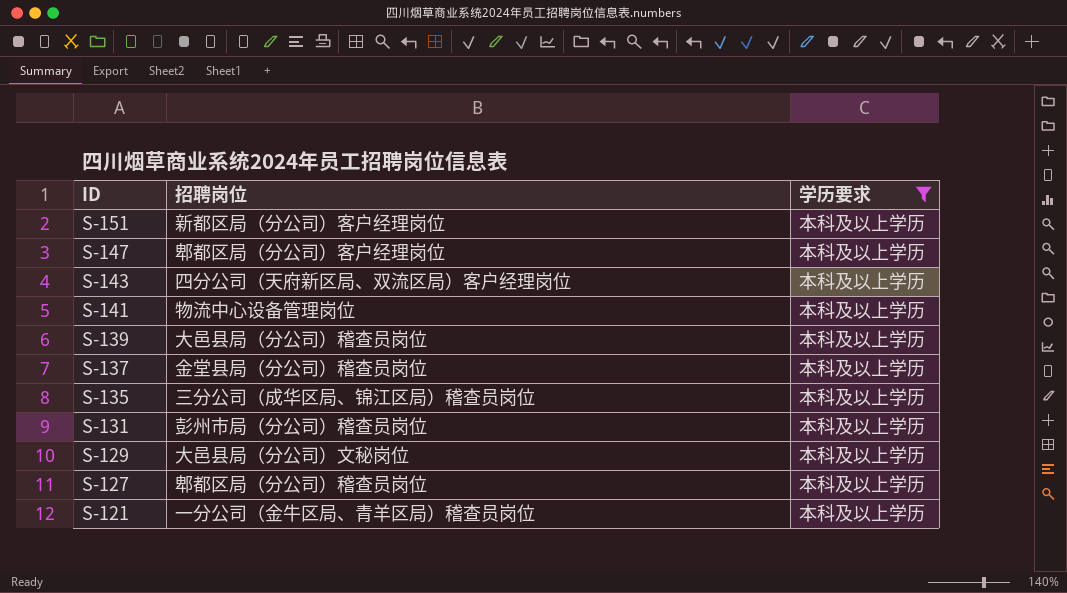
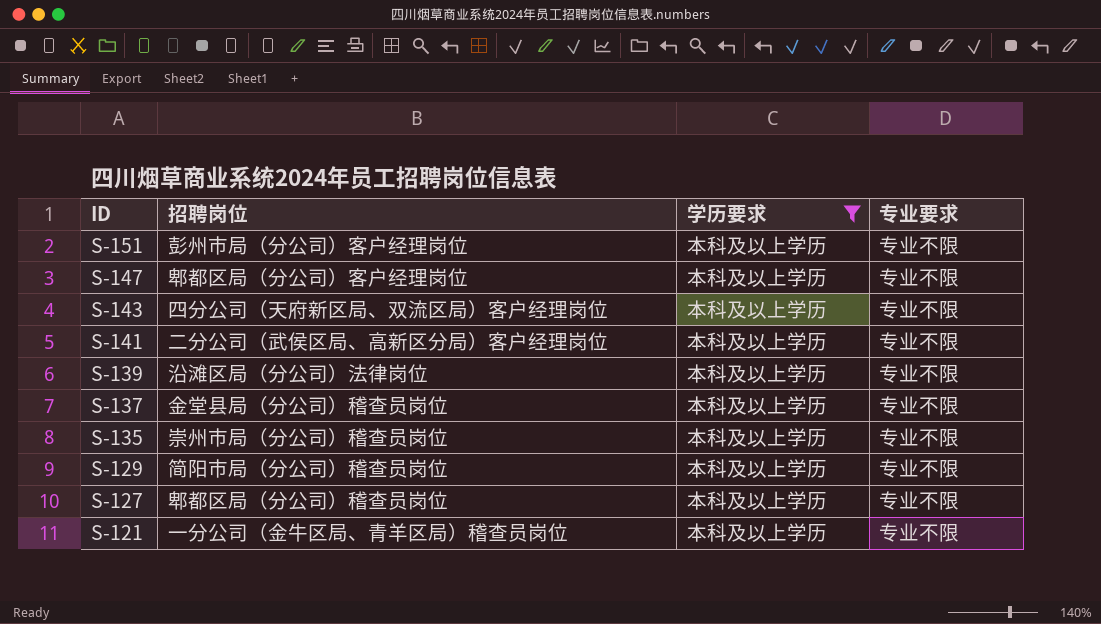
column 专业要求 | position: none -> 4
row S-131: 彭州市局（分公司）稽查员岗位 | 本科及以上学历 -> none
S-151 | 招聘岗位: 新都区局（分公司）客户经理岗位 -> 彭州市局（分公司）客户经理岗位
S-141 | 招聘岗位: 物流中心设备管理岗位 -> 二分公司（武侯区局、高新区分局）客户经理岗位
S-139 | 招聘岗位: 大邑县局（分公司）稽查员岗位 -> 沿滩区局（分公司）法律岗位
S-135 | 招聘岗位: 三分公司（成华区局、锦江区局）稽查员岗位 -> 崇州市局（分公司）稽查员岗位
S-129 | 招聘岗位: 大邑县局（分公司）文秘岗位 -> 简阳市局（分公司）稽查员岗位

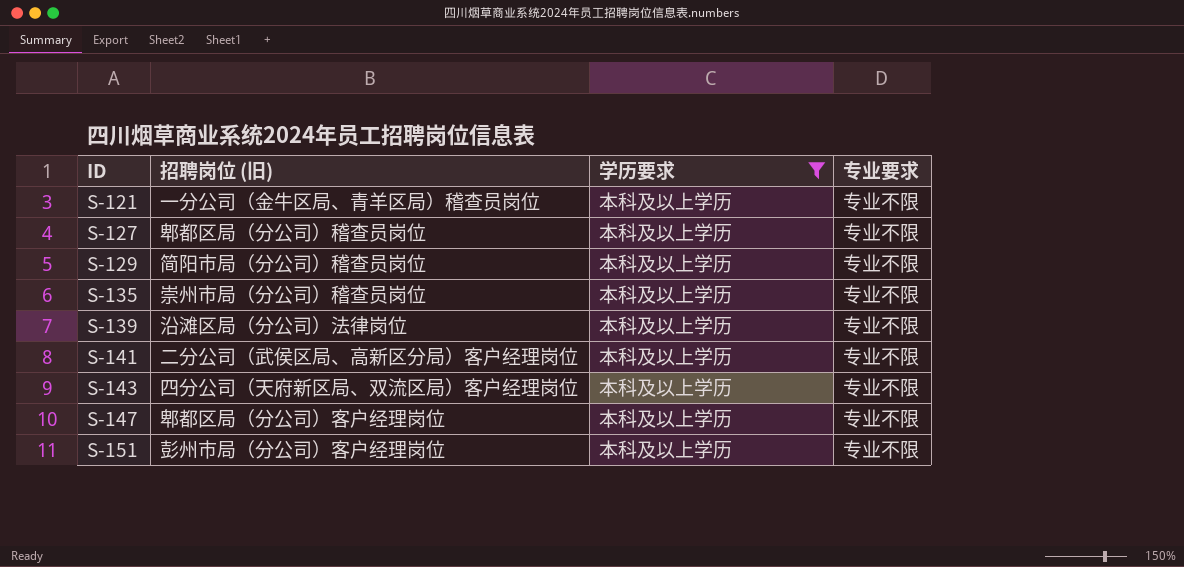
row order: ID descending -> ID ascending
column name: 招聘岗位 -> 招聘岗位 (旧)
row S-137: 金堂县局（分公司）稽查员岗位 | 本科及以上学历 | 专业不限 -> none

